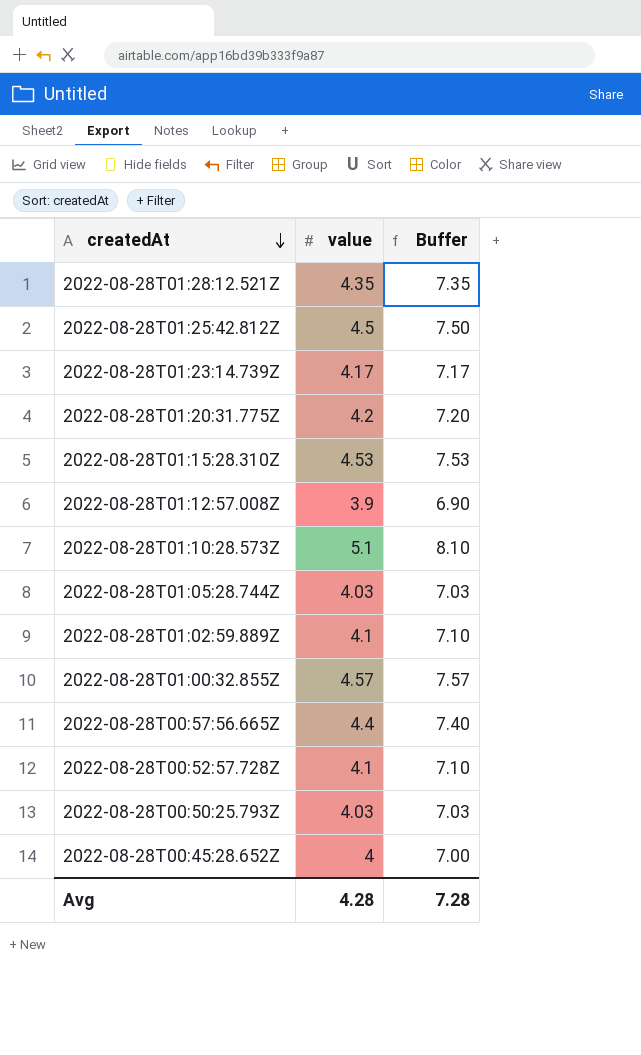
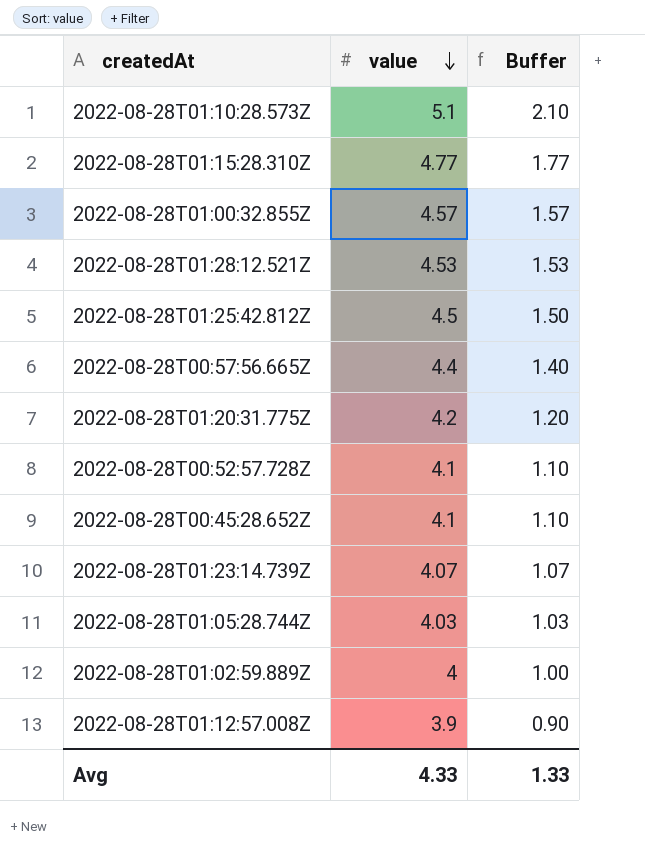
row order: createdAt descending -> value descending
column Buffer | formula: [value] + 3 -> [value] - 3
row 2022-08-28T00:50:25.793Z: 4.03 | 7.03 -> none
2022-08-28T01:15:28.310Z | value: 4.53 -> 4.77
2022-08-28T01:28:12.521Z | value: 4.35 -> 4.53
2022-08-28T00:45:28.652Z | value: 4 -> 4.1
2022-08-28T01:23:14.739Z | value: 4.17 -> 4.07
2022-08-28T01:02:59.889Z | value: 4.1 -> 4
Avg | value: 4.28 -> 4.33
Avg | Buffer: 7.28 -> 1.33

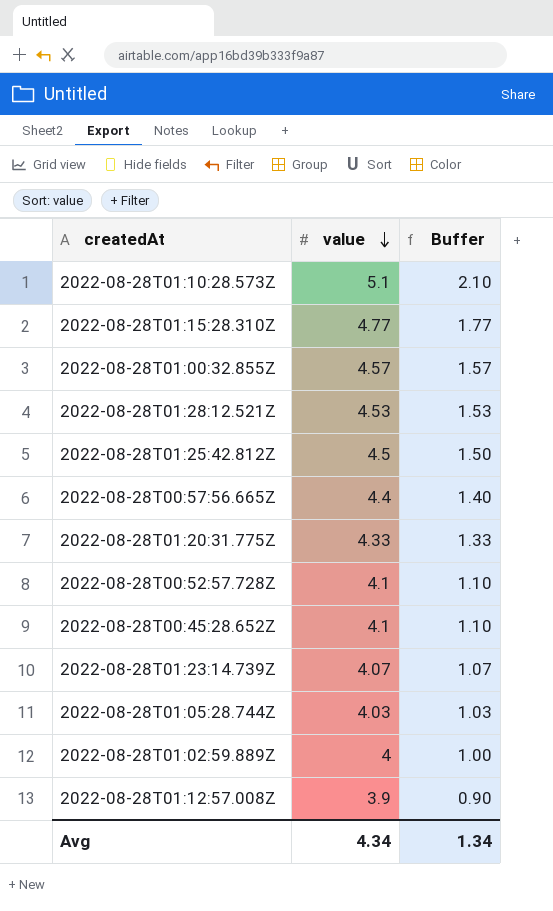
2022-08-28T01:20:31.775Z | value: 4.2 -> 4.33
2022-08-28T01:20:31.775Z | Buffer: 1.20 -> 1.33
Avg | value: 4.33 -> 4.34
Avg | Buffer: 1.33 -> 1.34

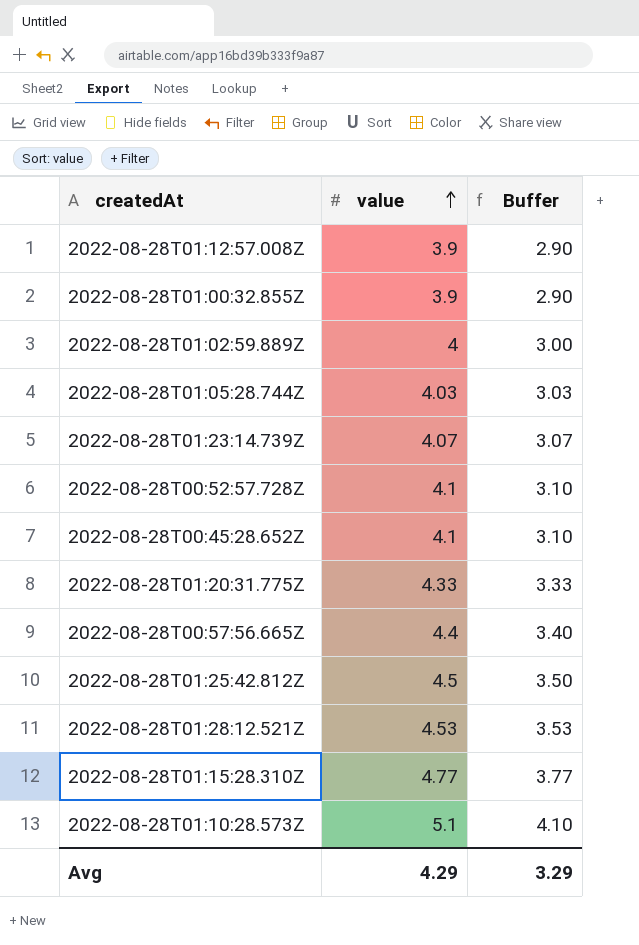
row order: value descending -> value ascending
column Buffer | formula: [value] - 3 -> [value] - 1
2022-08-28T01:00:32.855Z | value: 4.57 -> 3.9
Avg | value: 4.34 -> 4.29
Avg | Buffer: 1.34 -> 3.29

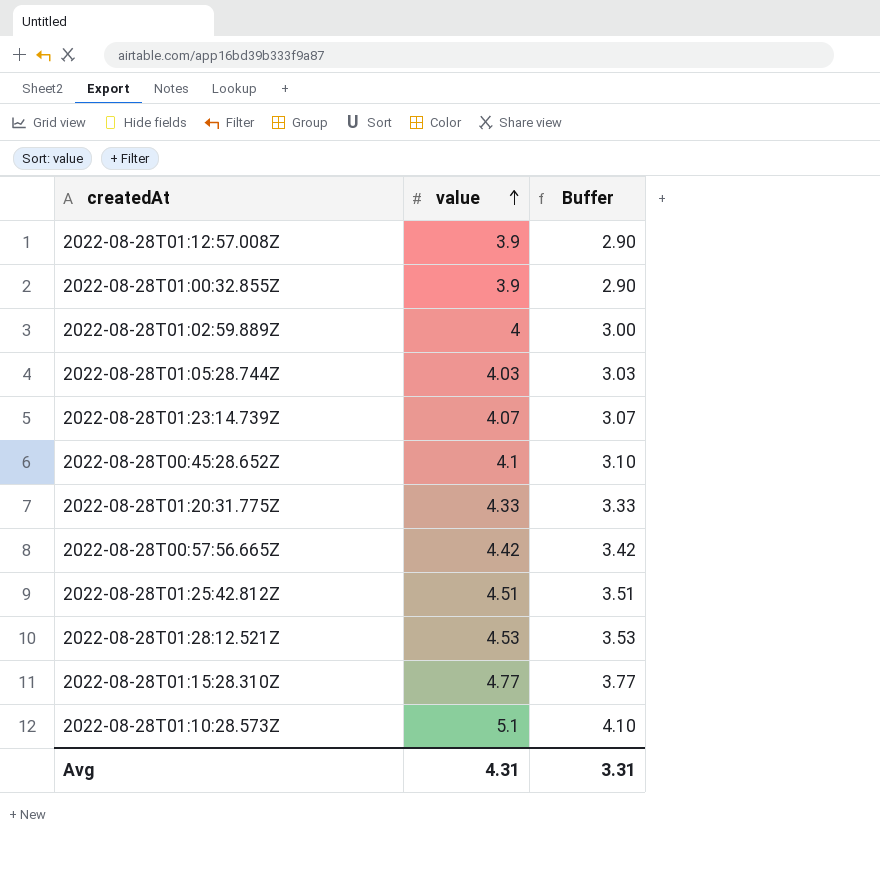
row 2022-08-28T00:52:57.728Z: 4.1 | 3.10 -> none
2022-08-28T00:57:56.665Z | value: 4.4 -> 4.42
2022-08-28T00:57:56.665Z | Buffer: 3.40 -> 3.42
2022-08-28T01:25:42.812Z | value: 4.5 -> 4.51
2022-08-28T01:25:42.812Z | Buffer: 3.50 -> 3.51
Avg | value: 4.29 -> 4.31
Avg | Buffer: 3.29 -> 3.31

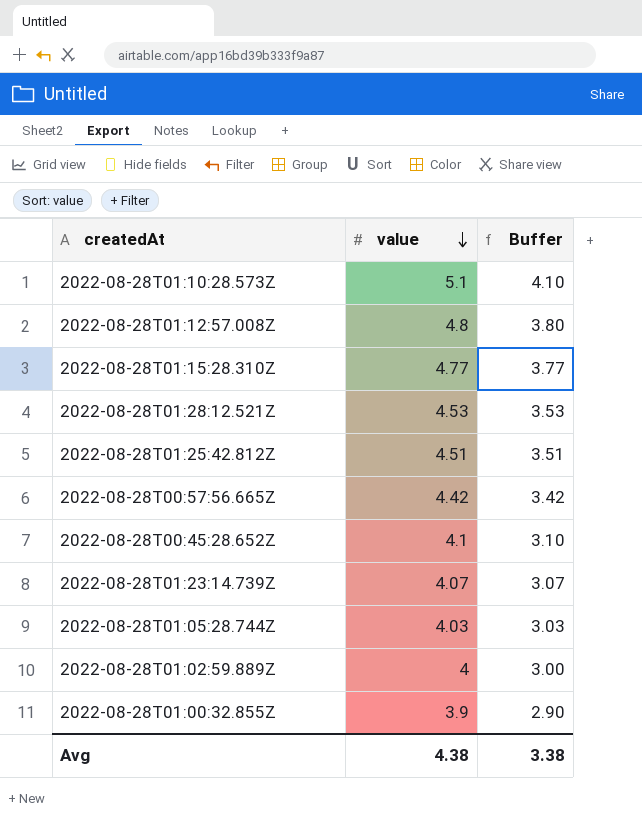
row order: value ascending -> value descending
row 2022-08-28T01:20:31.775Z: 4.33 | 3.33 -> none
2022-08-28T01:12:57.008Z | value: 3.9 -> 4.8
2022-08-28T01:12:57.008Z | Buffer: 2.90 -> 3.80
Avg | value: 4.31 -> 4.38
Avg | Buffer: 3.31 -> 3.38

